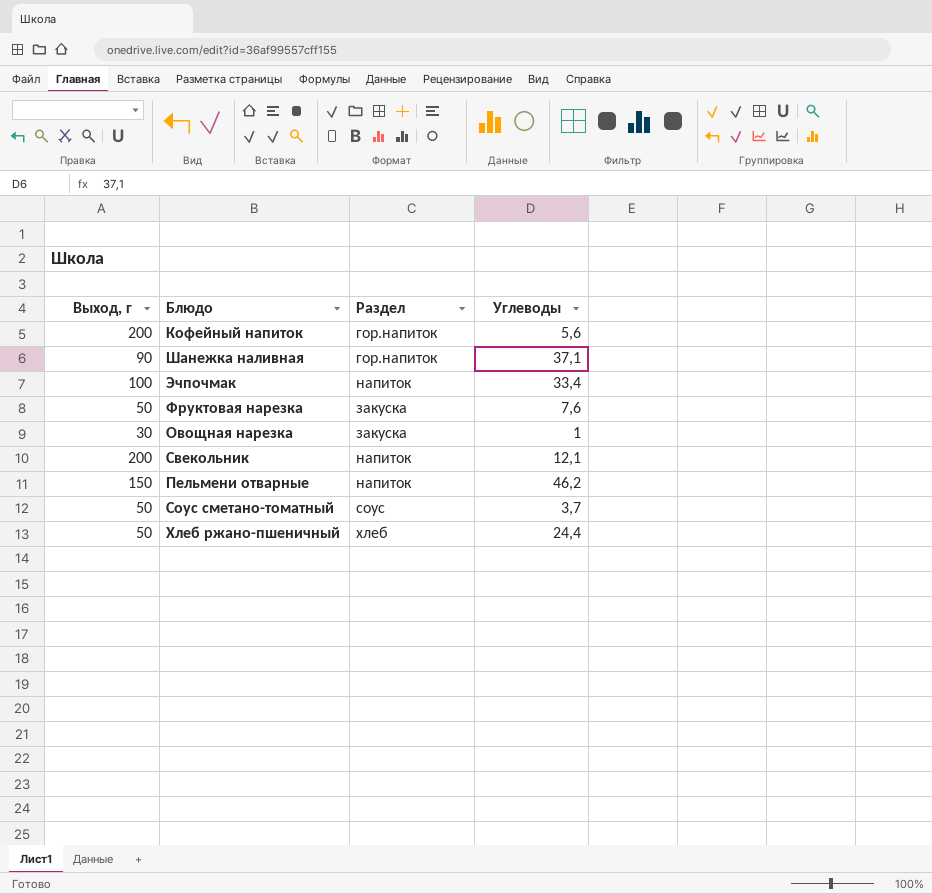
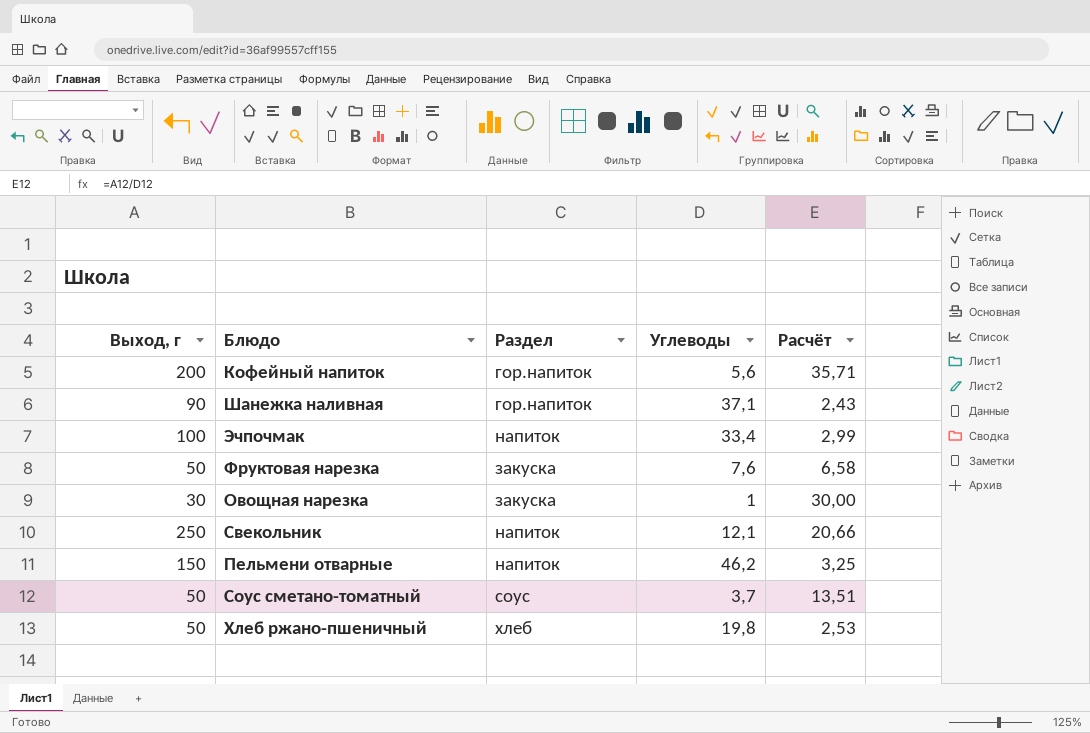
column Расчёт | formula: none -> [Выход, г] / [Углеводы]
Свекольник | Выход, г: 200 -> 250
Хлеб ржано-пшеничный | Углеводы: 24,4 -> 19,8

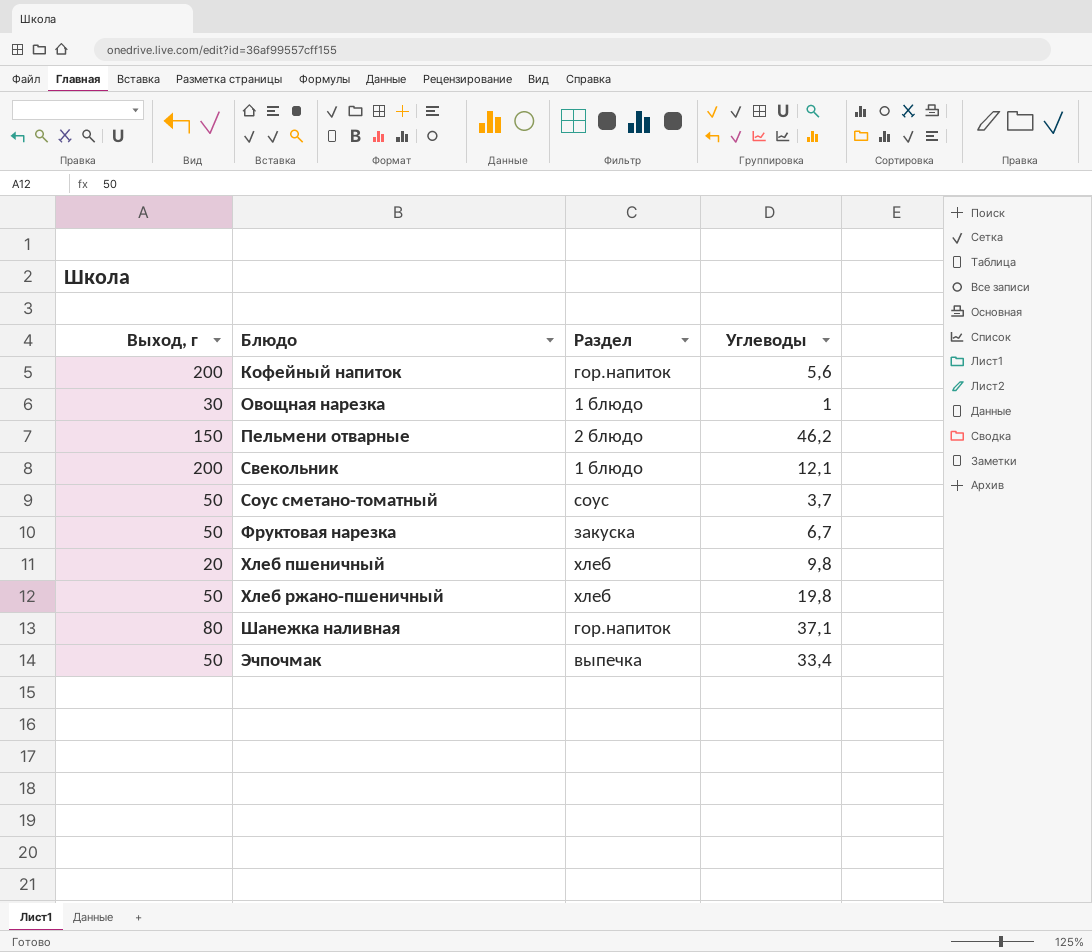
row order: none -> Блюдо ascending
column Расчёт | formula: [Выход, г] / [Углеводы] -> none
Овощная нарезка | Раздел: закуска -> 1 блюдо
Пельмени отварные | Раздел: напиток -> 2 блюдо
Свекольник | Выход, г: 250 -> 200
Свекольник | Раздел: напиток -> 1 блюдо
Фруктовая нарезка | Углеводы: 7,6 -> 6,7
row Хлеб пшеничный: none -> 20 | хлеб | 9,8
Шанежка наливная | Выход, г: 90 -> 80
Эчпочмак | Выход, г: 100 -> 50
Эчпочмак | Раздел: напиток -> выпечка

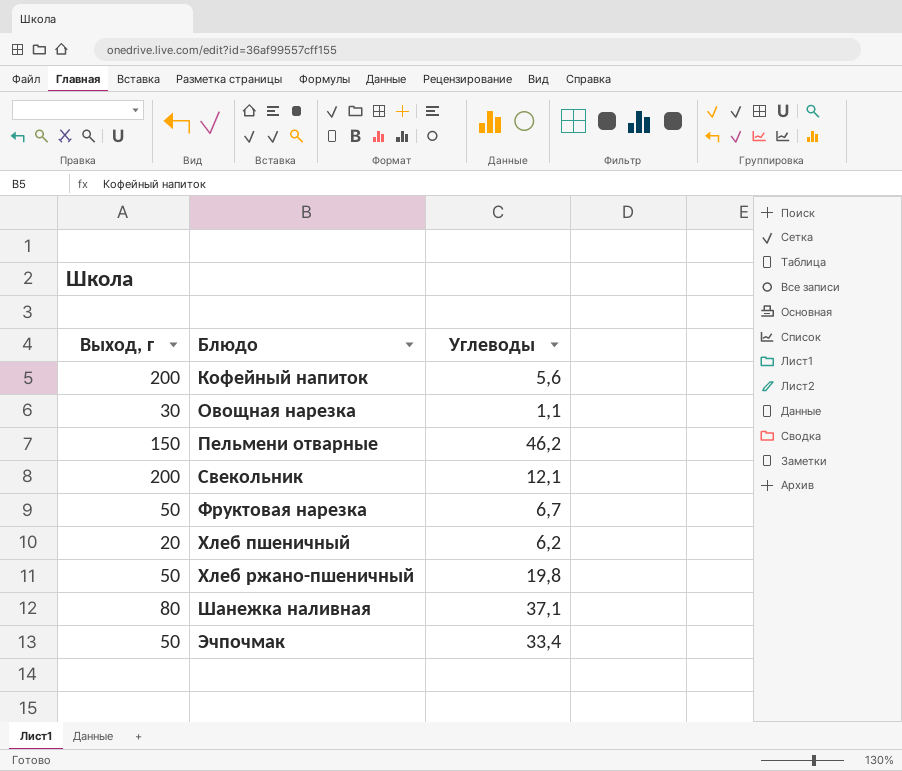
column Раздел | position: 3 -> none
row Соус сметано-томатный: 50 | соус | 3,7 -> none
Овощная нарезка | Углеводы: 1 -> 1,1
Хлеб пшеничный | Углеводы: 9,8 -> 6,2

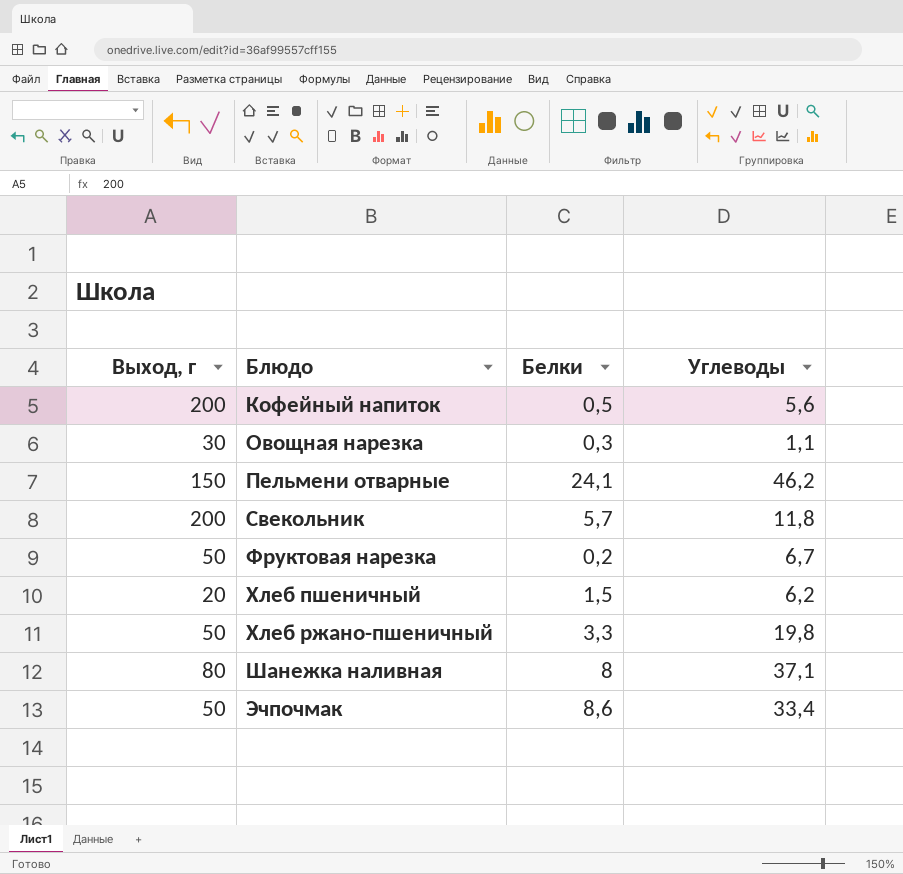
column Белки | position: none -> 3
Свекольник | Углеводы: 12,1 -> 11,8

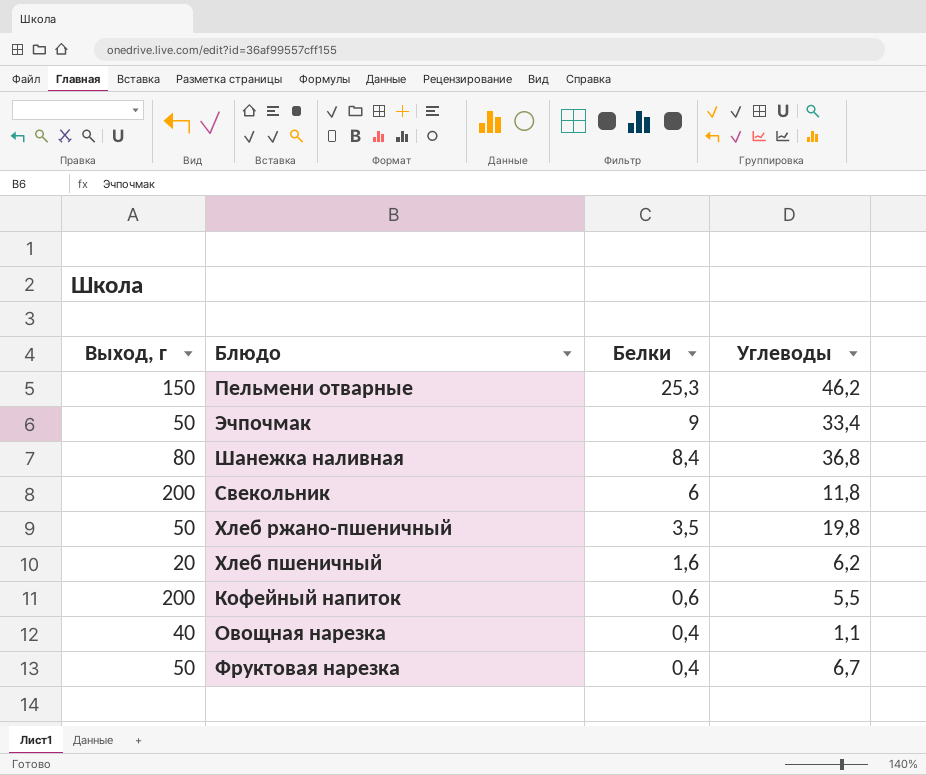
row order: Блюдо ascending -> Белки descending
Пельмени отварные | Белки: 24,1 -> 25,3
Эчпочмак | Белки: 8,6 -> 9
Шанежка наливная | Белки: 8 -> 8,4
Шанежка наливная | Углеводы: 37,1 -> 36,8
Свекольник | Белки: 5,7 -> 6
Хлеб ржано-пшеничный | Белки: 3,3 -> 3,5
Хлеб пшеничный | Белки: 1,5 -> 1,6
Кофейный напиток | Белки: 0,5 -> 0,6
Кофейный напиток | Углеводы: 5,6 -> 5,5
Овощная нарезка | Выход, г: 30 -> 40
Овощная нарезка | Белки: 0,3 -> 0,4
Фруктовая нарезка | Белки: 0,2 -> 0,4

